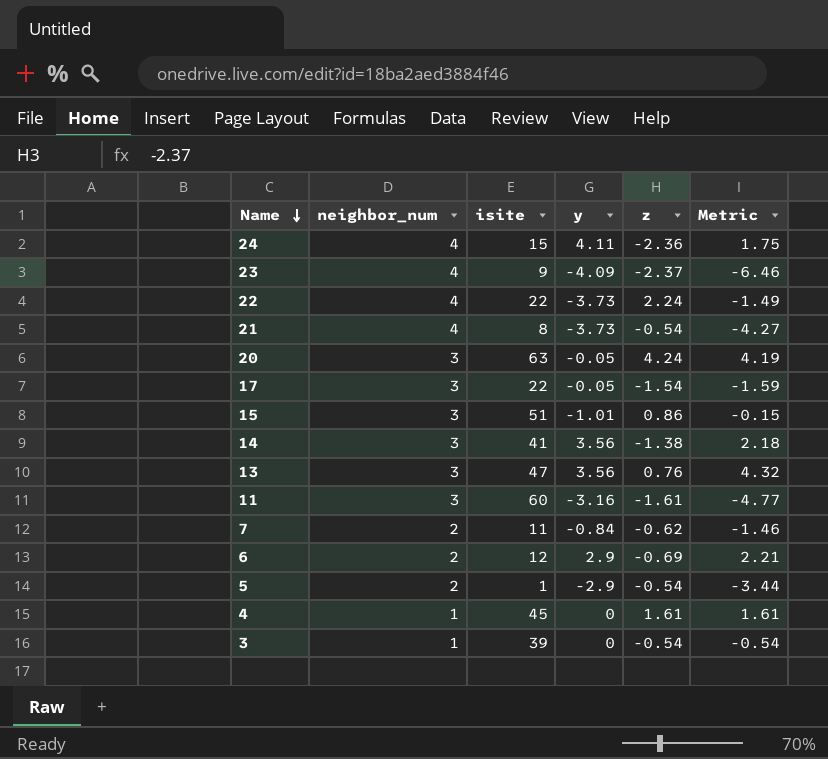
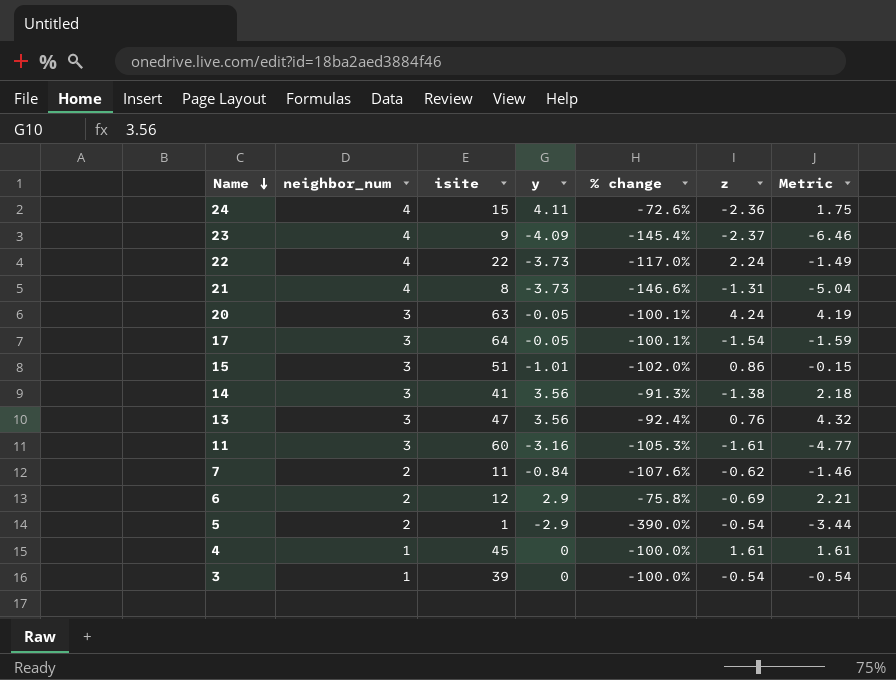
column % change | formula: none -> ([y] - [isite]) / [isite]
21 | z: -0.54 -> -1.31
21 | Metric: -4.27 -> -5.04
17 | isite: 22 -> 64

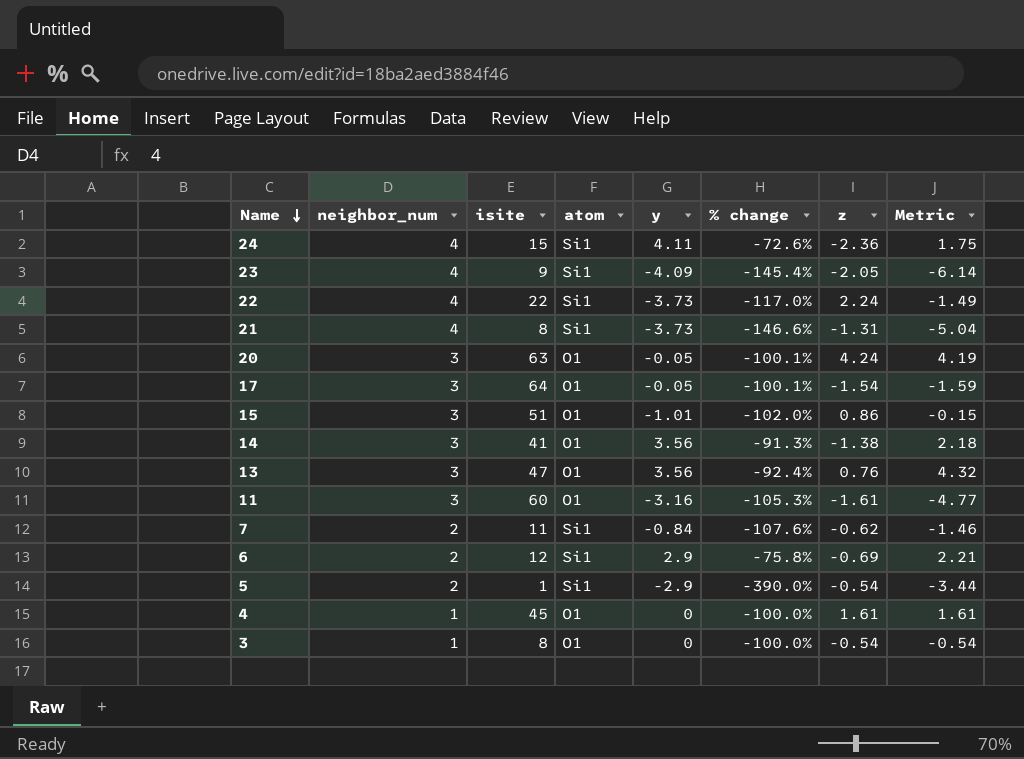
column atom | position: none -> 4
23 | z: -2.37 -> -2.05
23 | Metric: -6.46 -> -6.14
3 | isite: 39 -> 8

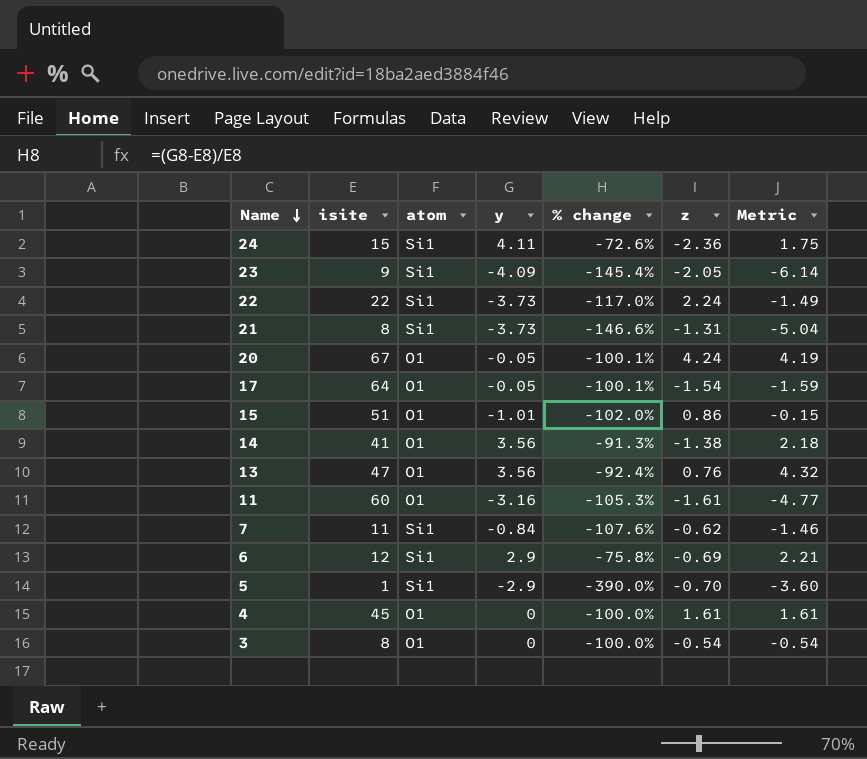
column neighbor_num | position: 2 -> none
20 | isite: 63 -> 67
5 | z: -0.54 -> -0.70
5 | Metric: -3.44 -> -3.60

